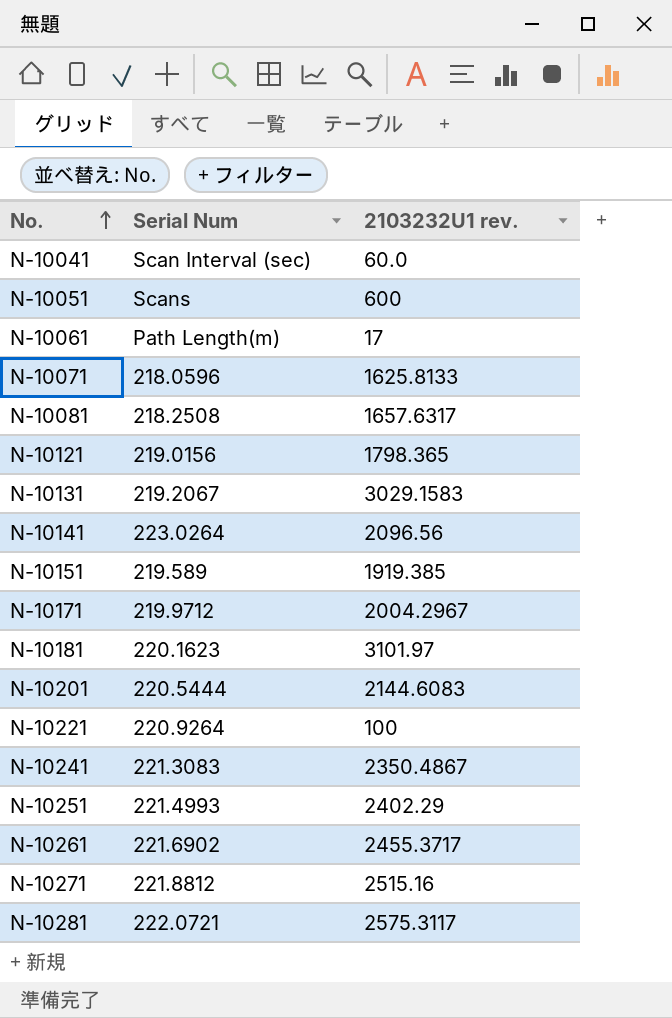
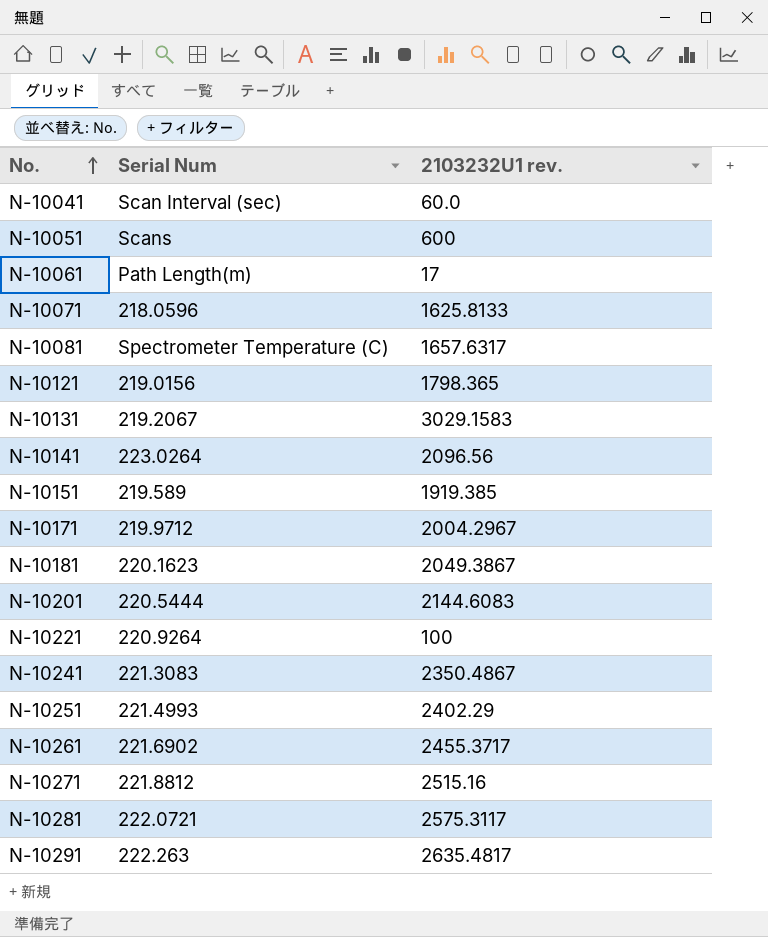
N-10081 | Serial Num: 218.2508 -> Spectrometer Temperature (C)
N-10181 | 2103232U1 rev.: 3101.97 -> 2049.3867
row N-10291: none -> 222.263 | 2635.4817

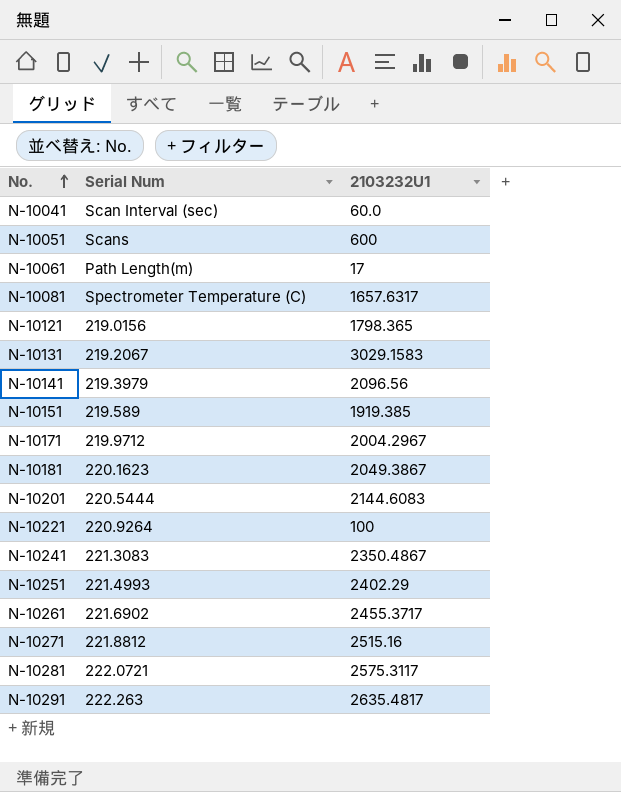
column name: 2103232U1 rev. -> 2103232U1
row N-10071: 218.0596 | 1625.8133 -> none
N-10141 | Serial Num: 223.0264 -> 219.3979

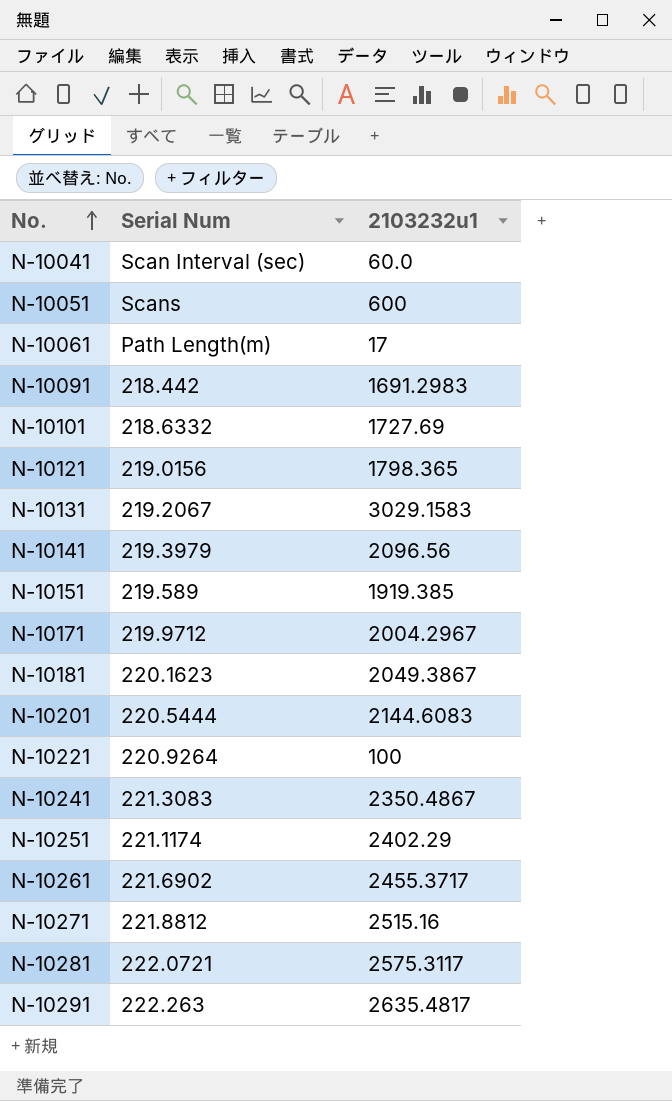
column name: 2103232U1 -> 2103232u1
row N-10081: Spectrometer Temperature (C) | 1657.6317 -> none
row N-10091: none -> 218.442 | 1691.2983
row N-10101: none -> 218.6332 | 1727.69
N-10251 | Serial Num: 221.4993 -> 221.1174

